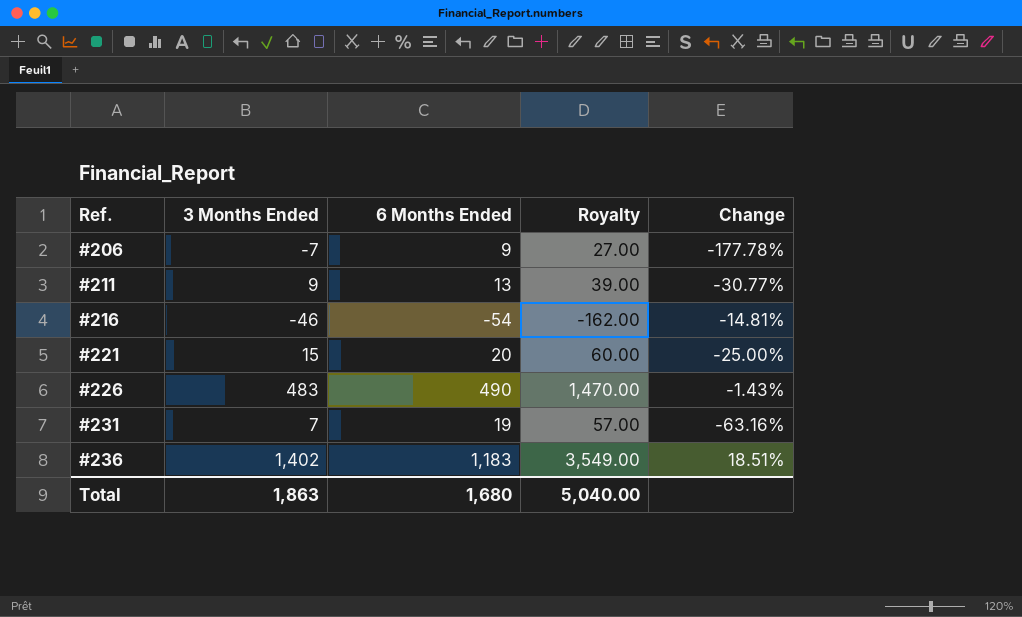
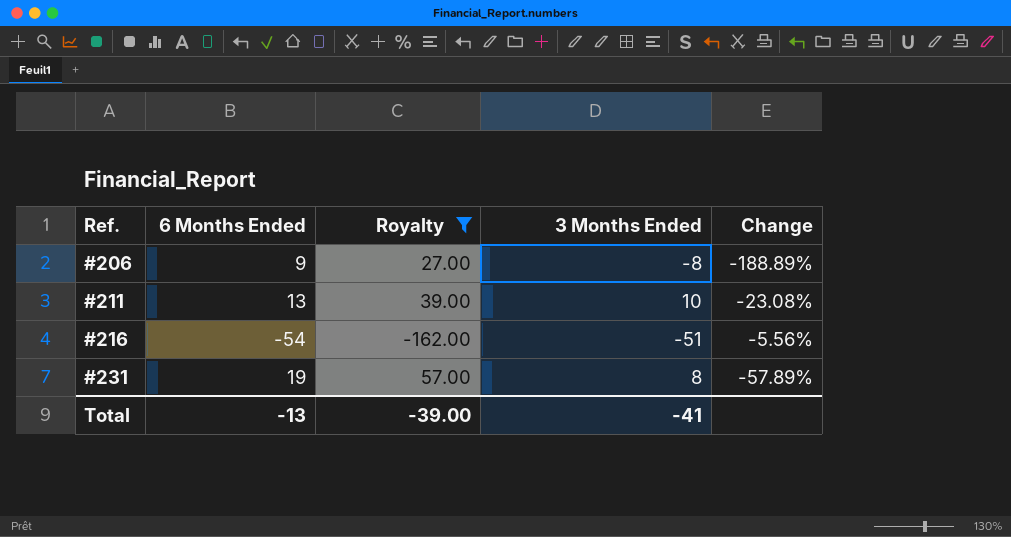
filter: none -> Royalty <= 57.00
column 3 Months Ended | position: 2 -> 4
#206 | 3 Months Ended: -7 -> -8
#206 | Change: -177.78% -> -188.89%
#211 | 3 Months Ended: 9 -> 10
#211 | Change: -30.77% -> -23.08%
#216 | 3 Months Ended: -46 -> -51
#216 | Change: -14.81% -> -5.56%
#231 | 3 Months Ended: 7 -> 8
#231 | Change: -63.16% -> -57.89%
Total | 6 Months Ended: 1,680 -> -13
Total | Royalty: 5,040.00 -> -39.00
Total | 3 Months Ended: 1,863 -> -41

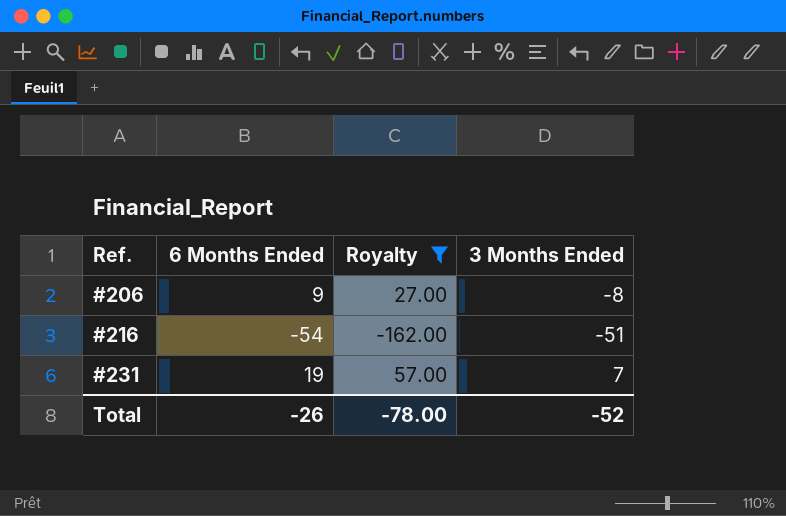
column Change | formula: ([3 Months Ended] - [6 Months Ended]) / [6 Months Ended] -> none
row #211: 13 | 39.00 | 10 | -23.08% -> none
#231 | 3 Months Ended: 8 -> 7
Total | 6 Months Ended: -13 -> -26
Total | Royalty: -39.00 -> -78.00
Total | 3 Months Ended: -41 -> -52

